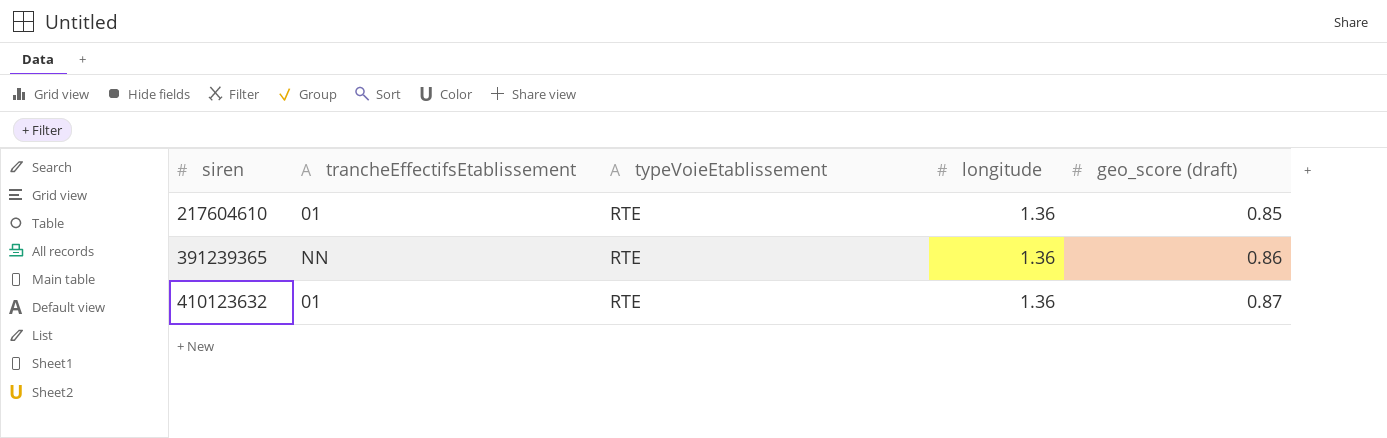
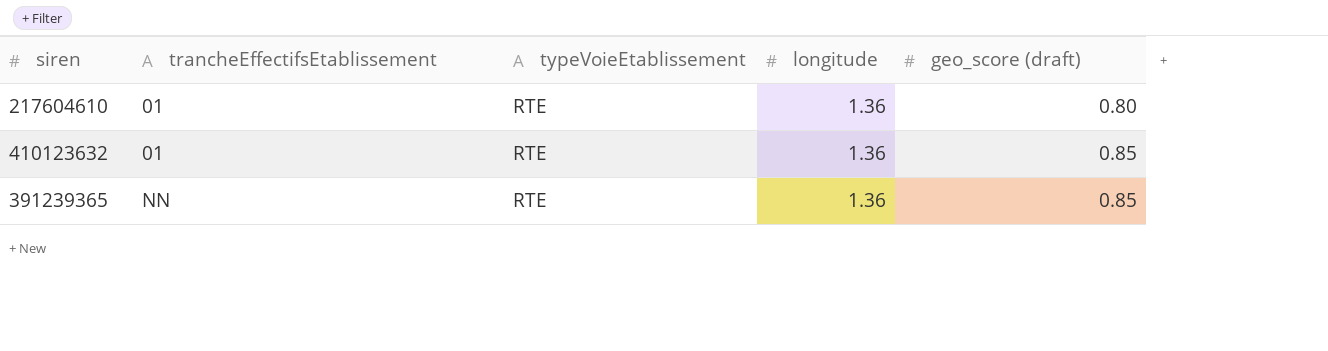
row order: siren ascending -> trancheEffectifsEtablissement ascending
217604610 | geo_score (draft): 0.85 -> 0.80
410123632 | geo_score (draft): 0.87 -> 0.85
391239365 | geo_score (draft): 0.86 -> 0.85

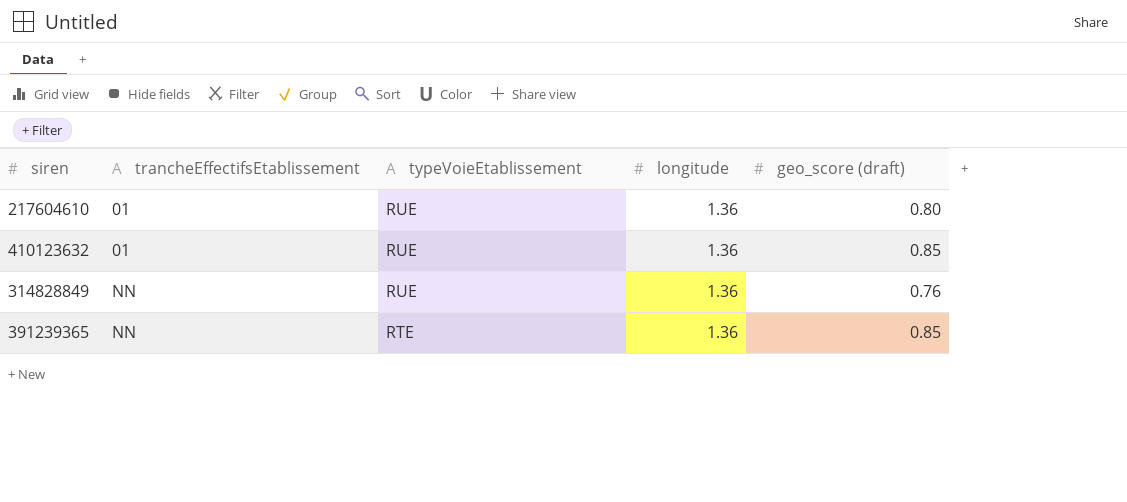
217604610 | typeVoieEtablissement: RTE -> RUE
410123632 | typeVoieEtablissement: RTE -> RUE
row 314828849: none -> NN | RUE | 1.36 | 0.76

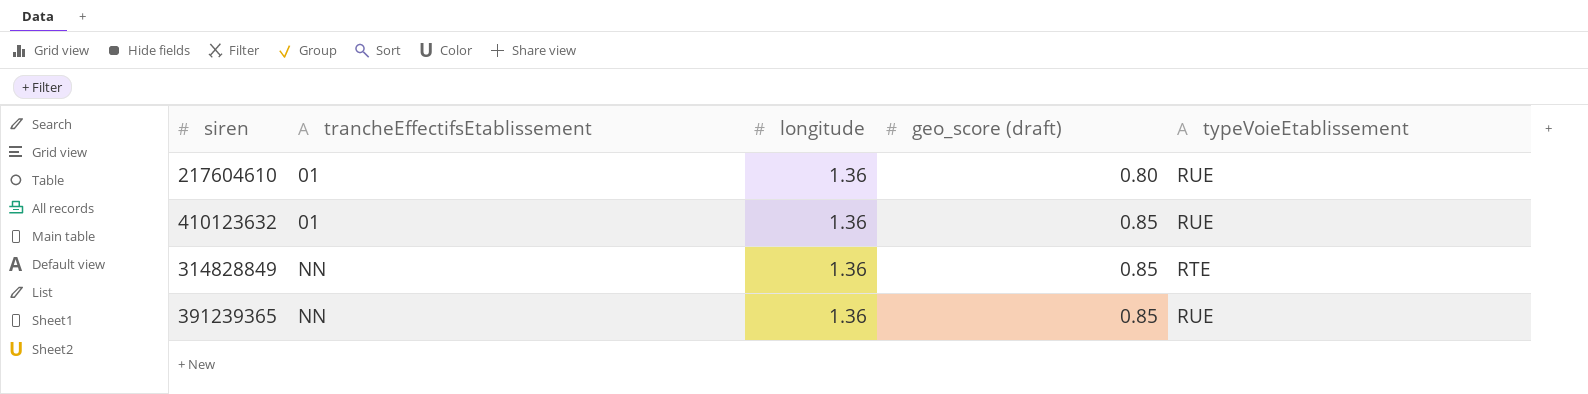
column typeVoieEtablissement | position: 3 -> 5
314828849 | geo_score (draft): 0.76 -> 0.85
314828849 | typeVoieEtablissement: RUE -> RTE
391239365 | typeVoieEtablissement: RTE -> RUE

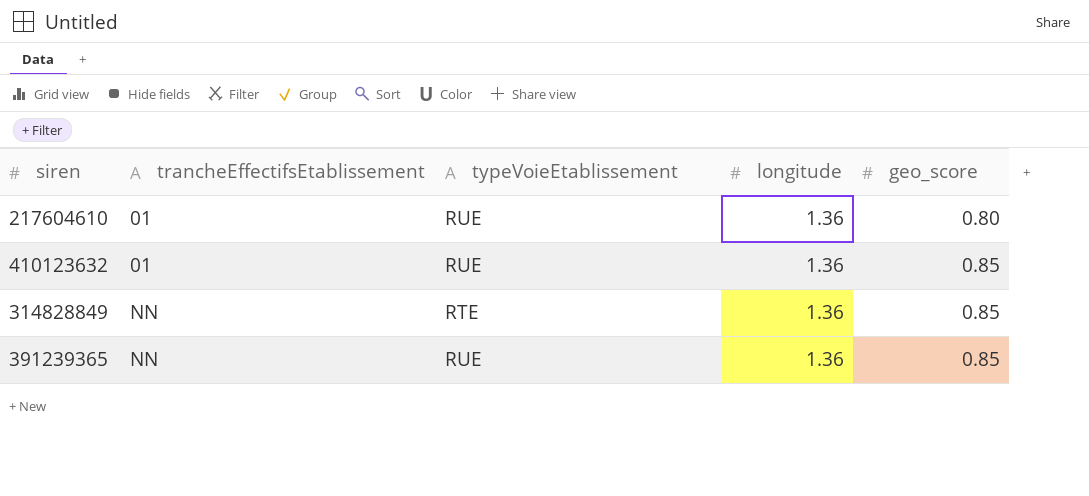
column typeVoieEtablissement | position: 5 -> 3
column name: geo_score (draft) -> geo_score

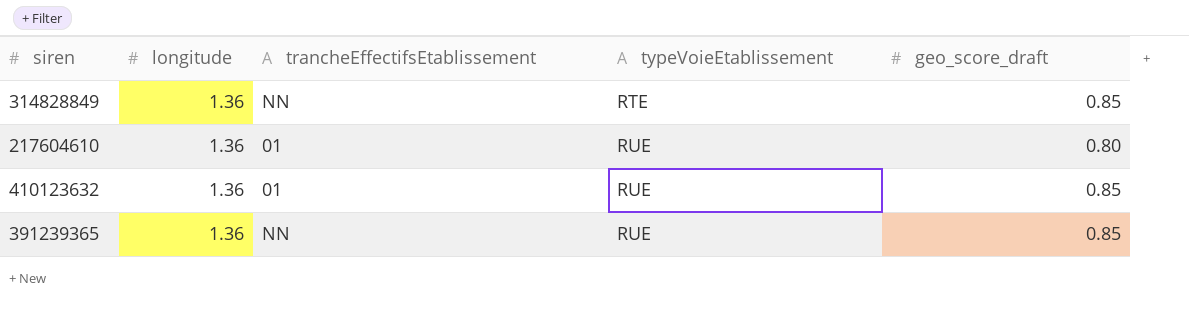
row order: trancheEffectifsEtablissement ascending -> typeVoieEtablissement ascending
column longitude | position: 4 -> 2
column name: geo_score -> geo_score_draft

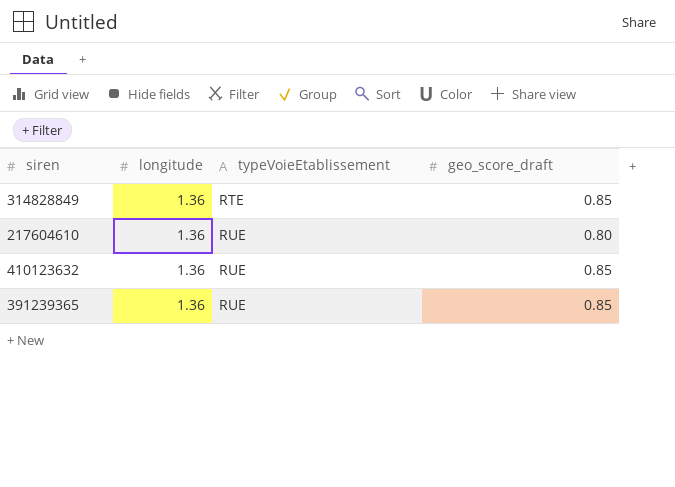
column trancheEffectifsEtablissement | position: 3 -> none

